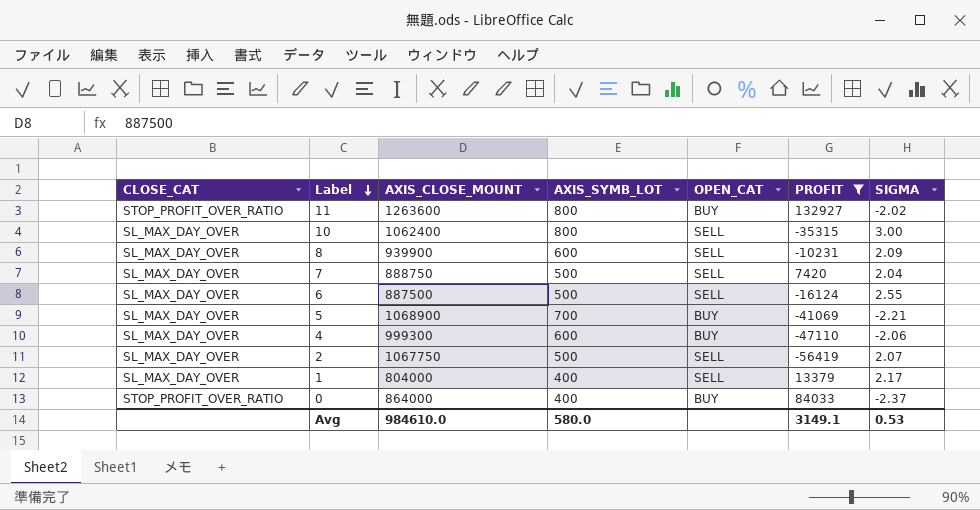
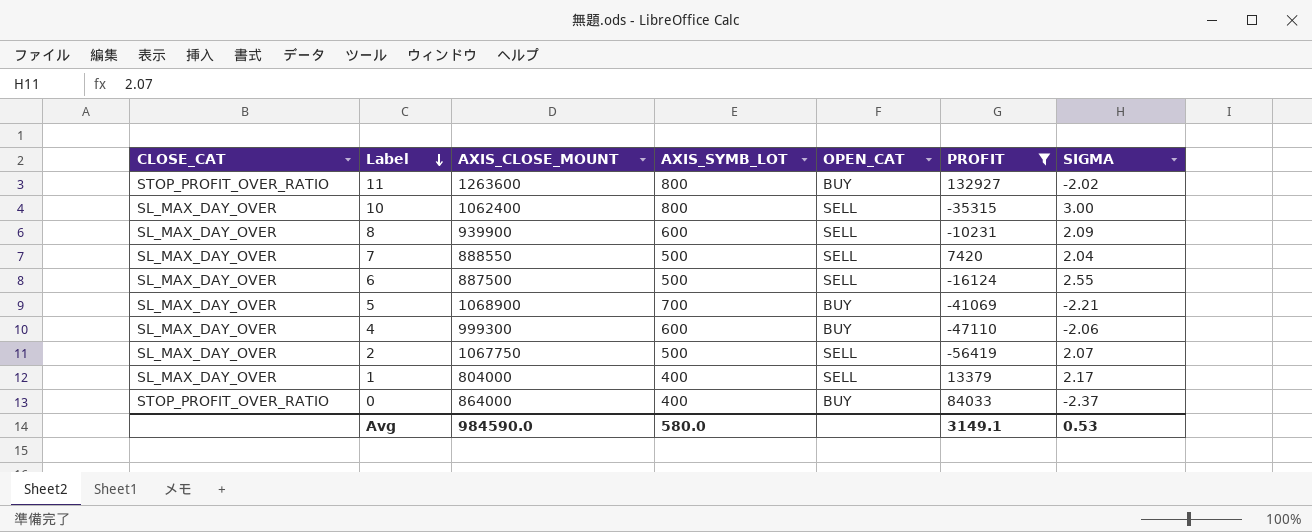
7 | AXIS_CLOSE_MOUNT: 888750 -> 888550
Avg | AXIS_CLOSE_MOUNT: 984610.0 -> 984590.0

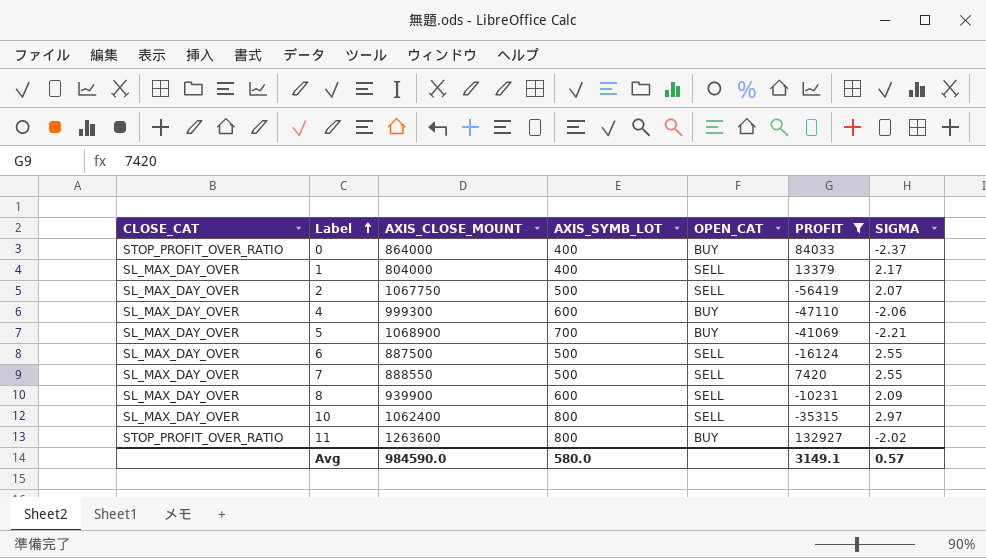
row order: Label descending -> Label ascending
7 | SIGMA: 2.04 -> 2.55
10 | SIGMA: 3.00 -> 2.97
Avg | SIGMA: 0.53 -> 0.57

